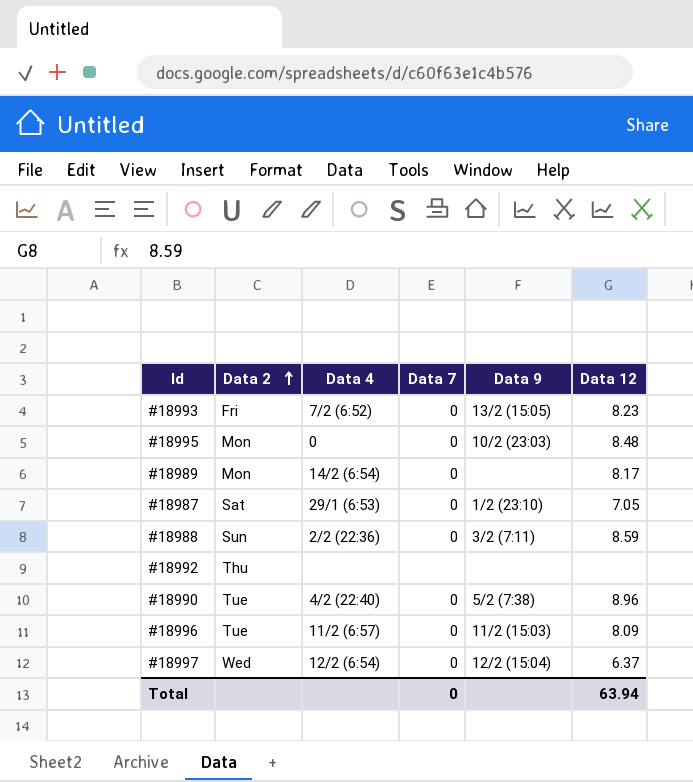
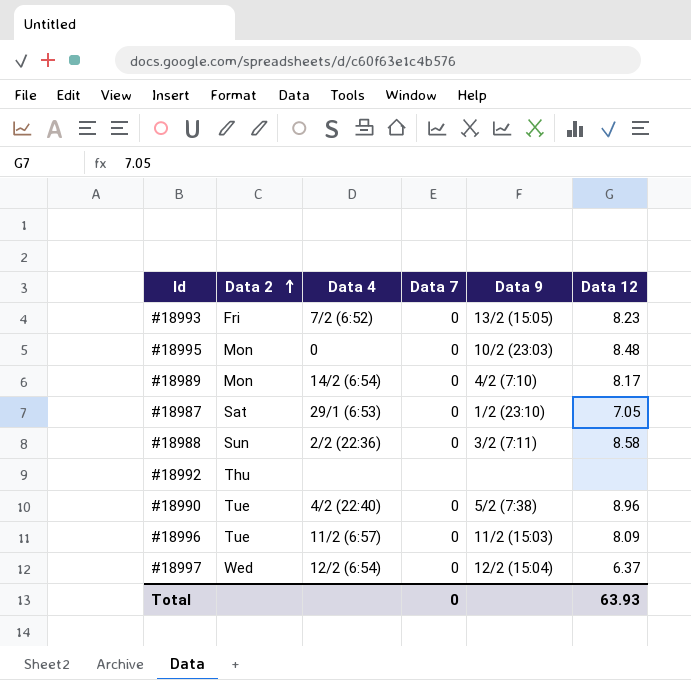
#18989 | Data 9: none -> 4/2 (7:10)
#18988 | Data 12: 8.59 -> 8.58
Total | Data 12: 63.94 -> 63.93

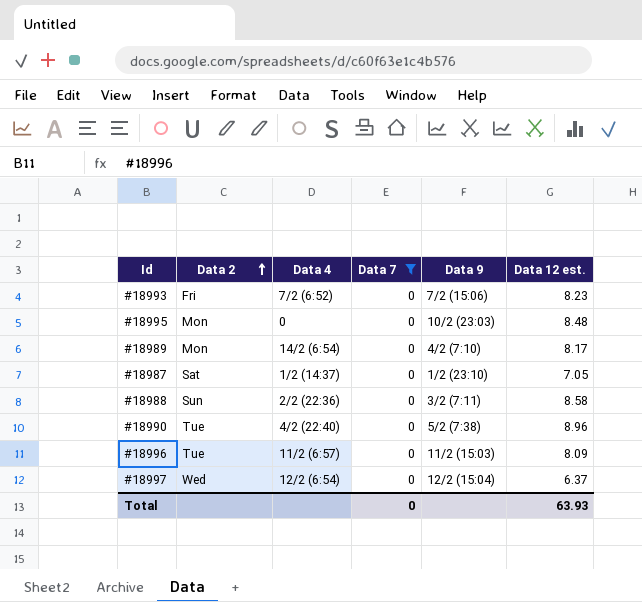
filter: none -> Data 7 = 0
column name: Data 12 -> Data 12 est.
#18993 | Data 9: 13/2 (15:05) -> 7/2 (15:06)
#18987 | Data 4: 29/1 (6:53) -> 1/2 (14:37)

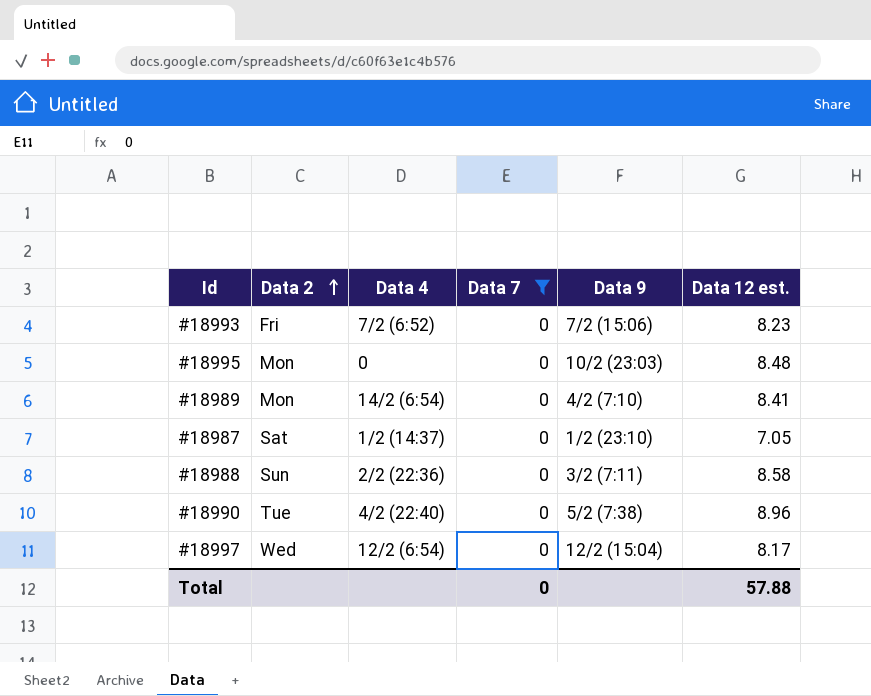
row #18996: Tue | 11/2 (6:57) | 0 | 11/2 (15:03) | 8.09 -> none
#18989 | Data 12 est.: 8.17 -> 8.41
#18997 | Data 12 est.: 6.37 -> 8.17
Total | Data 12 est.: 63.93 -> 57.88

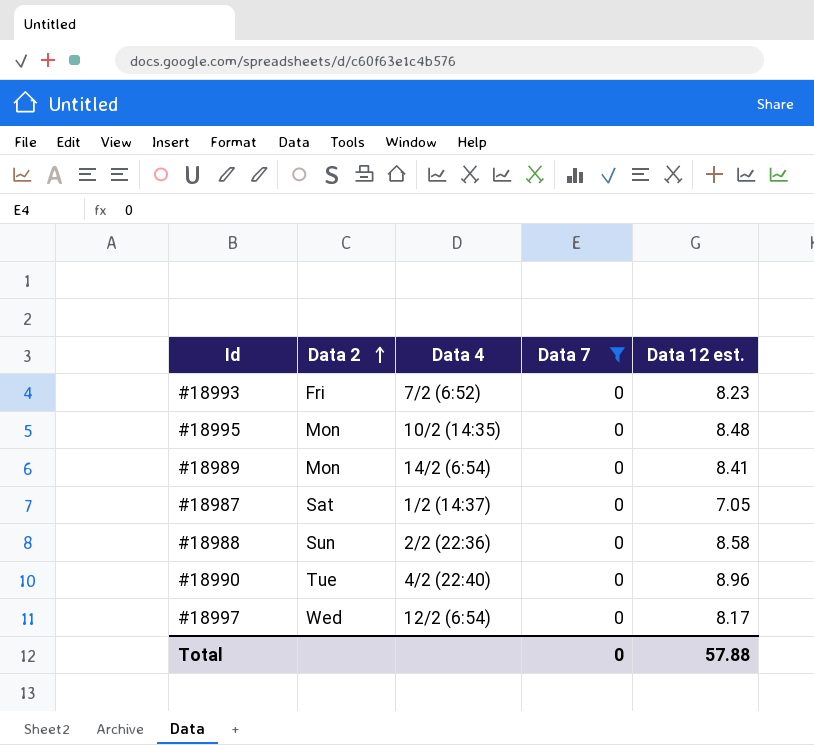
column Data 9 | position: 5 -> none
#18995 | Data 4: 0 -> 10/2 (14:35)

